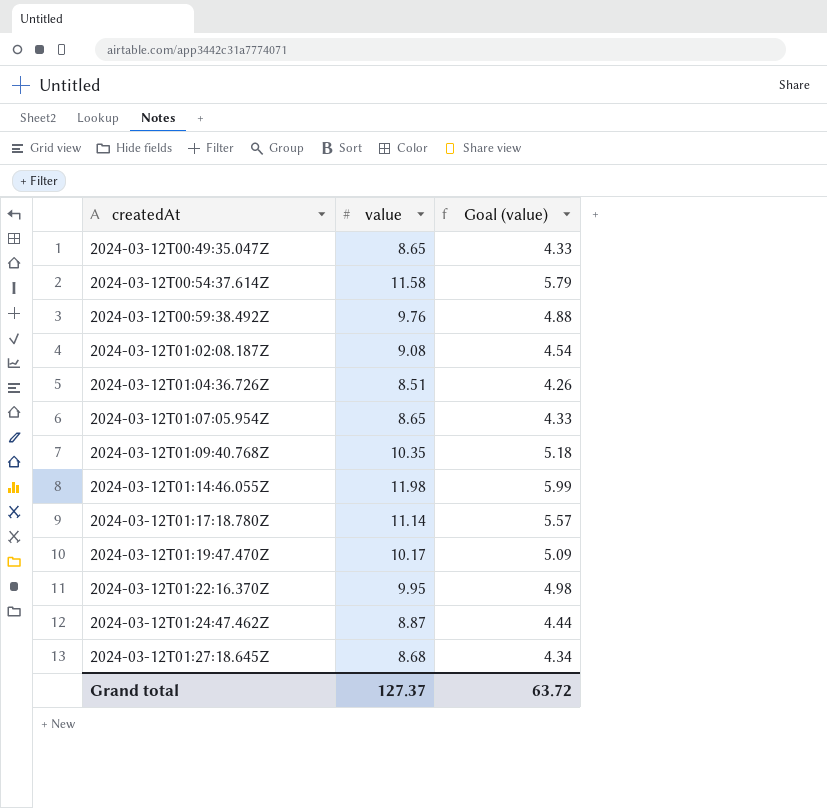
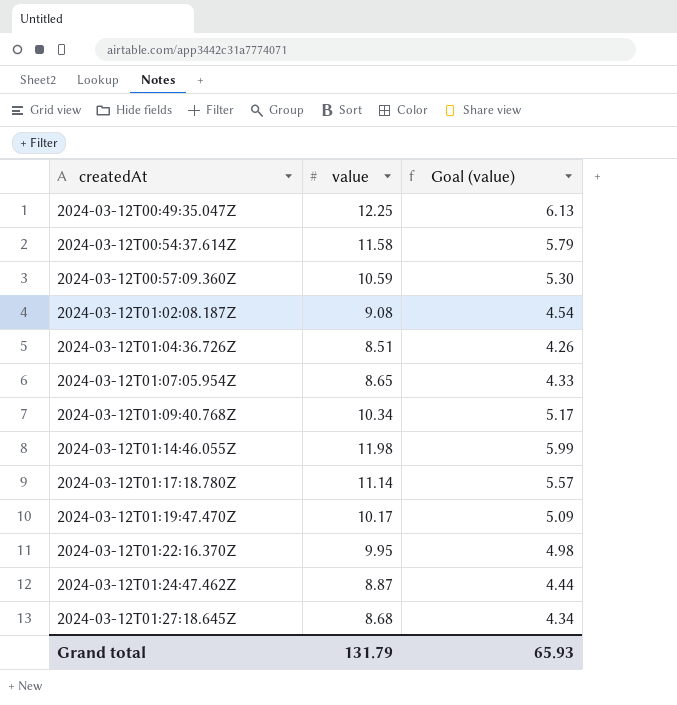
row 2024-03-12T00:59:38.492Z: 9.76 | 4.88 -> none
2024-03-12T00:49:35.047Z | value: 8.65 -> 12.25
2024-03-12T00:49:35.047Z | Goal (value): 4.33 -> 6.13
row 2024-03-12T00:57:09.360Z: none -> 10.59 | 5.30
2024-03-12T01:09:40.768Z | value: 10.35 -> 10.34
2024-03-12T01:09:40.768Z | Goal (value): 5.18 -> 5.17
Grand total | value: 127.37 -> 131.79
Grand total | Goal (value): 63.72 -> 65.93

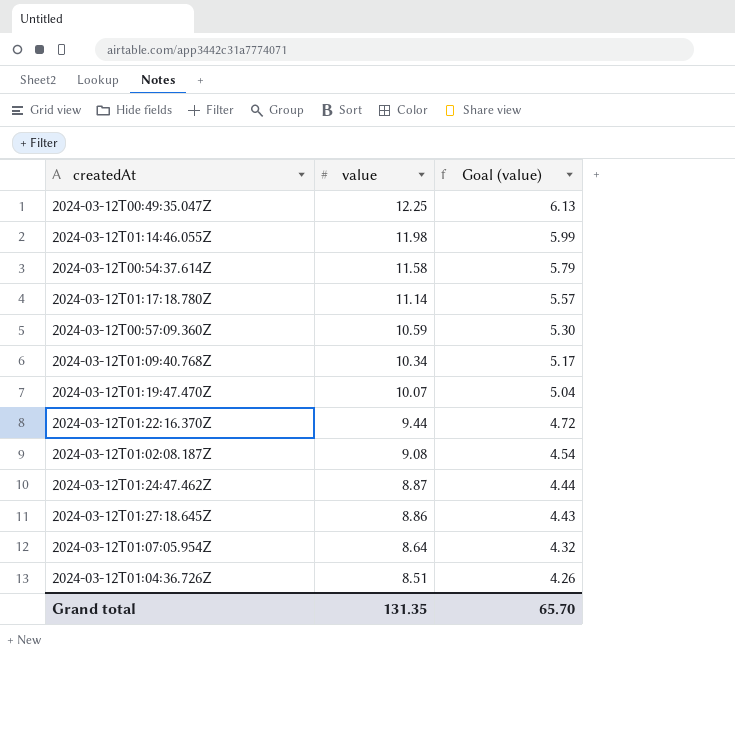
row order: createdAt ascending -> value descending
2024-03-12T01:19:47.470Z | value: 10.17 -> 10.07
2024-03-12T01:19:47.470Z | Goal (value): 5.09 -> 5.04
2024-03-12T01:22:16.370Z | value: 9.95 -> 9.44
2024-03-12T01:22:16.370Z | Goal (value): 4.98 -> 4.72
2024-03-12T01:27:18.645Z | value: 8.68 -> 8.86
2024-03-12T01:27:18.645Z | Goal (value): 4.34 -> 4.43
2024-03-12T01:07:05.954Z | value: 8.65 -> 8.64
2024-03-12T01:07:05.954Z | Goal (value): 4.33 -> 4.32
Grand total | value: 131.79 -> 131.35
Grand total | Goal (value): 65.93 -> 65.70

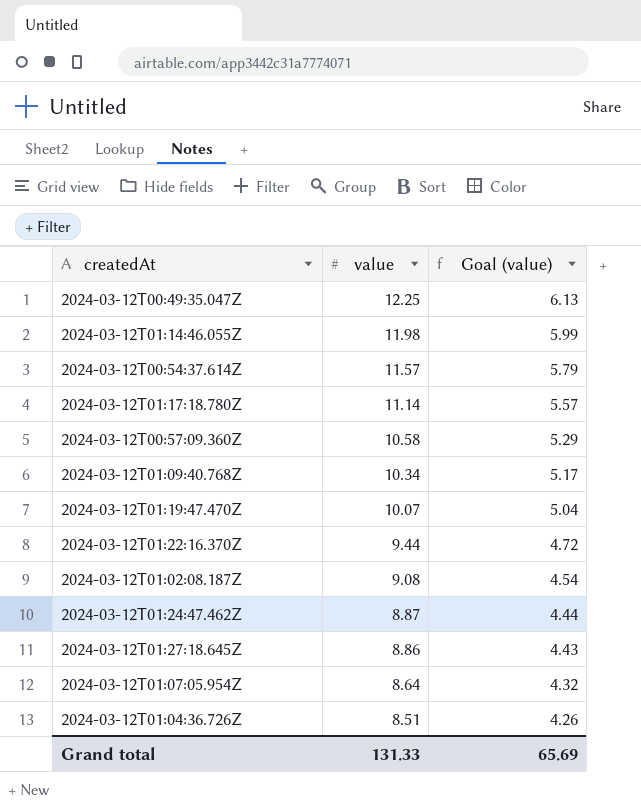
2024-03-12T00:54:37.614Z | value: 11.58 -> 11.57
2024-03-12T00:57:09.360Z | value: 10.59 -> 10.58
2024-03-12T00:57:09.360Z | Goal (value): 5.30 -> 5.29
Grand total | value: 131.35 -> 131.33
Grand total | Goal (value): 65.70 -> 65.69

